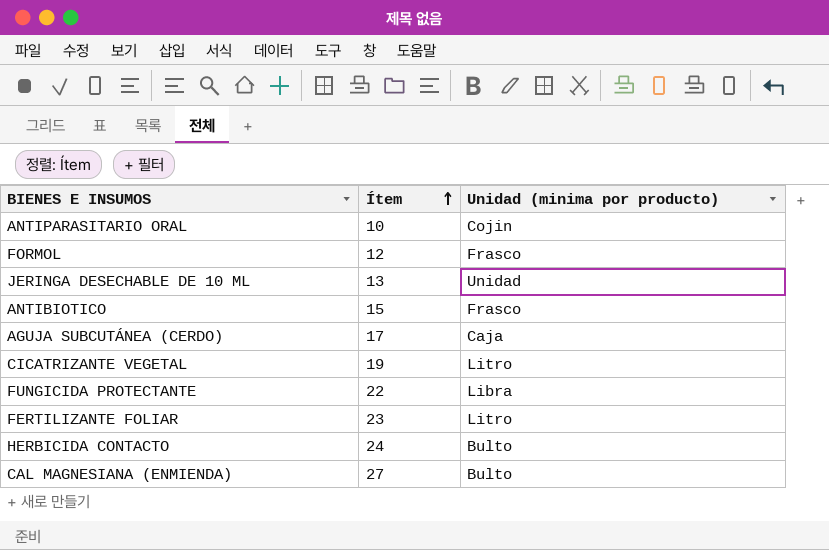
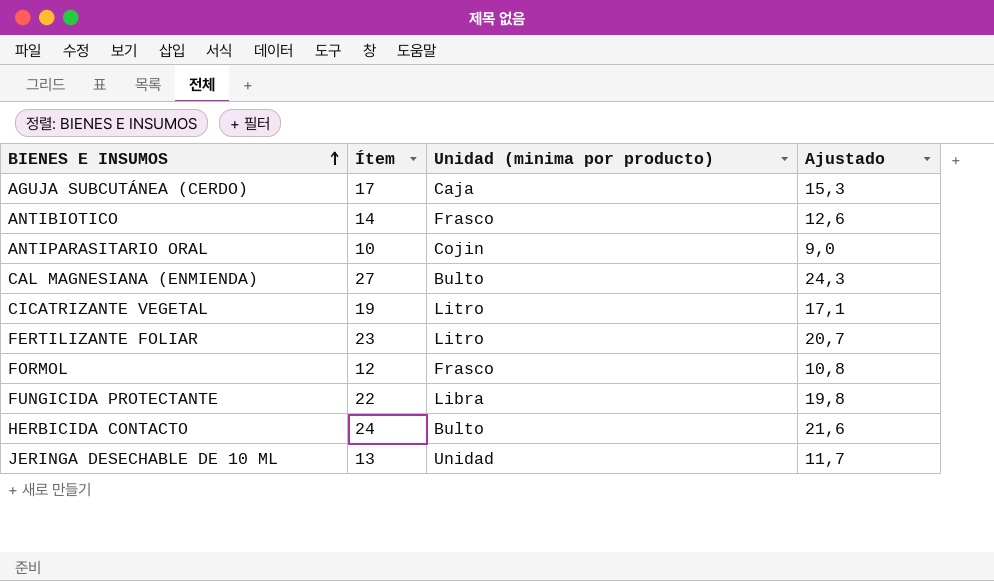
row order: Ítem ascending -> BIENES E INSUMOS ascending
column Ajustado | formula: none -> [Ítem] * 0,9
ANTIBIOTICO | Ítem: 15 -> 14

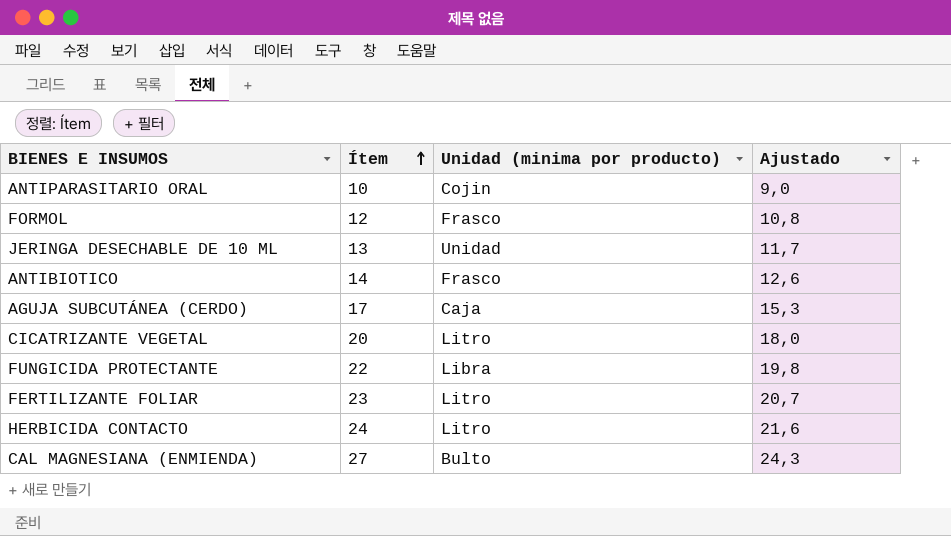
row order: BIENES E INSUMOS ascending -> Ítem ascending
CICATRIZANTE VEGETAL | Ítem: 19 -> 20
CICATRIZANTE VEGETAL | Ajustado: 17,1 -> 18,0
HERBICIDA CONTACTO | Unidad (minima por producto): Bulto -> Litro

